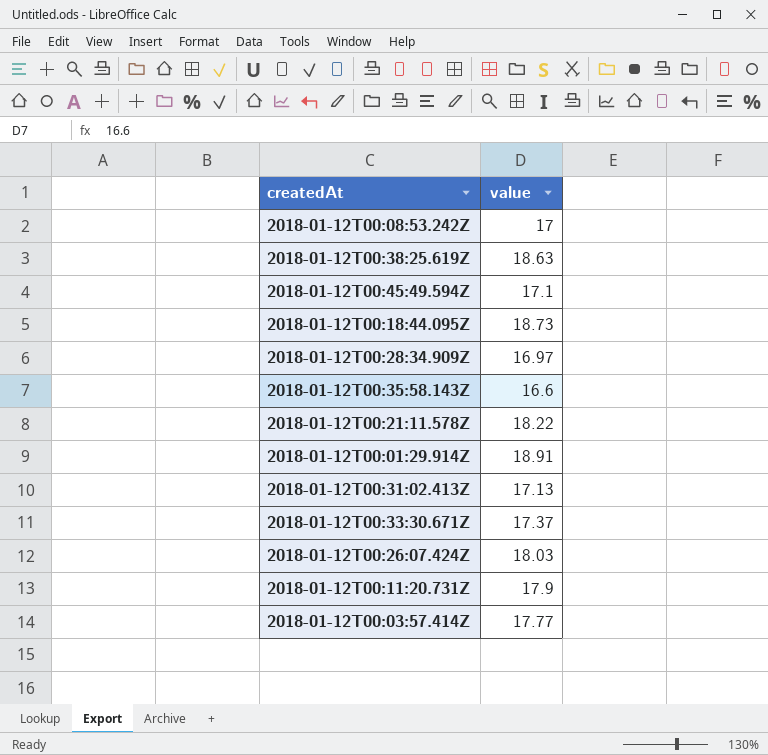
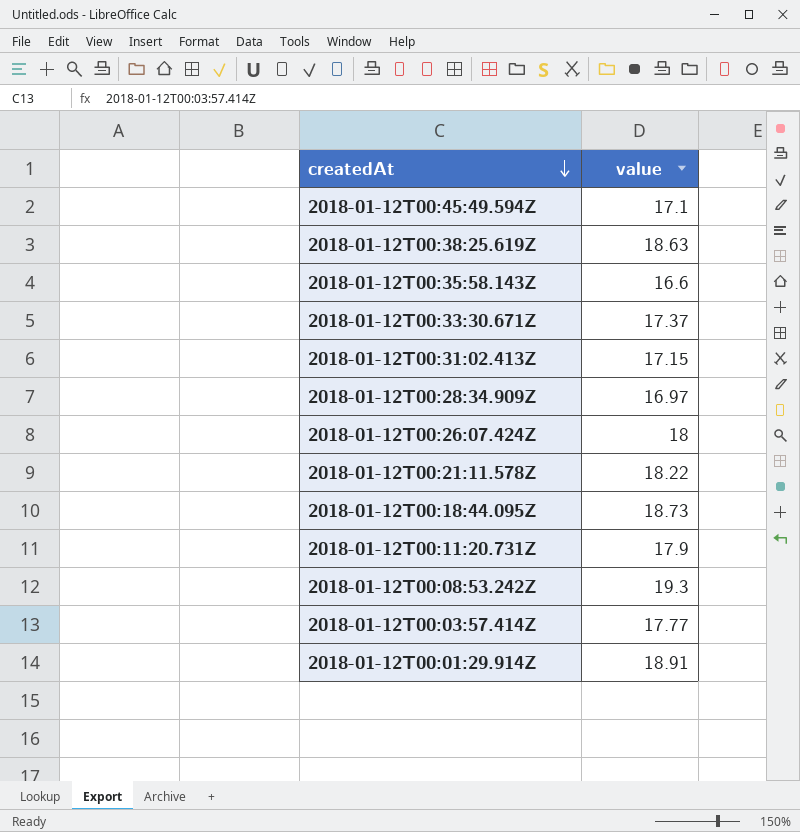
row order: none -> createdAt descending
2018-01-12T00:31:02.413Z | value: 17.13 -> 17.15
2018-01-12T00:26:07.424Z | value: 18.03 -> 18
2018-01-12T00:08:53.242Z | value: 17 -> 19.3

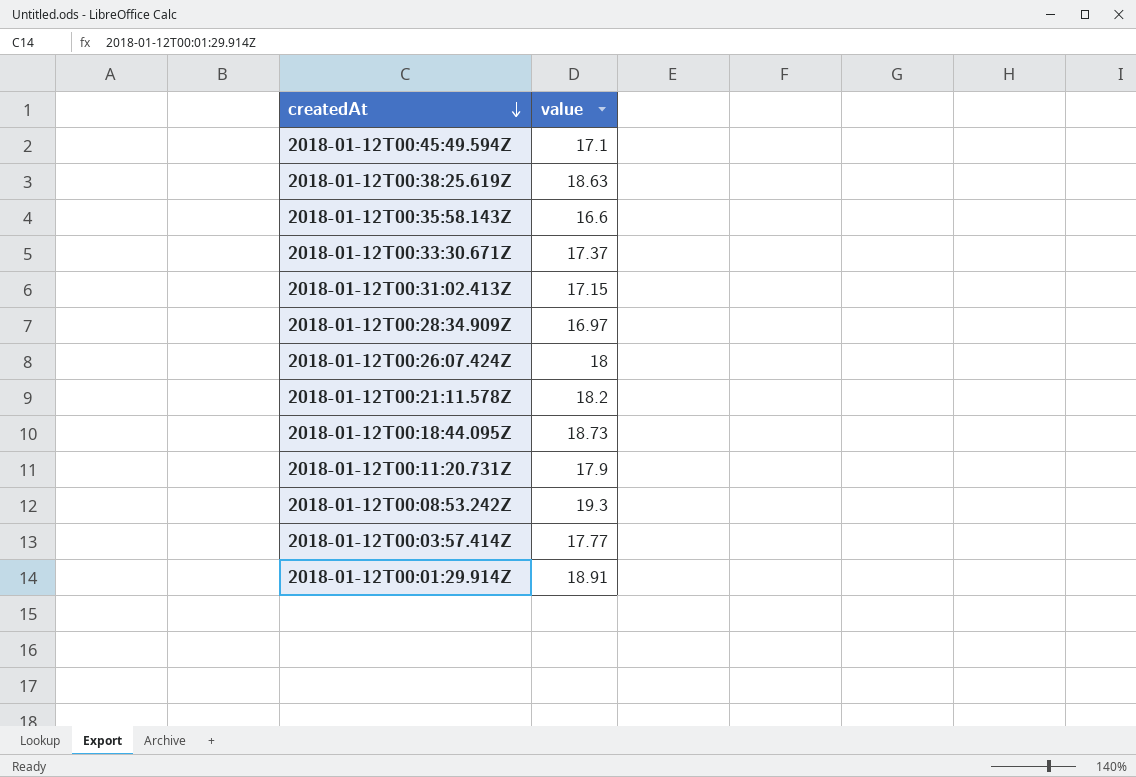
2018-01-12T00:21:11.578Z | value: 18.22 -> 18.2

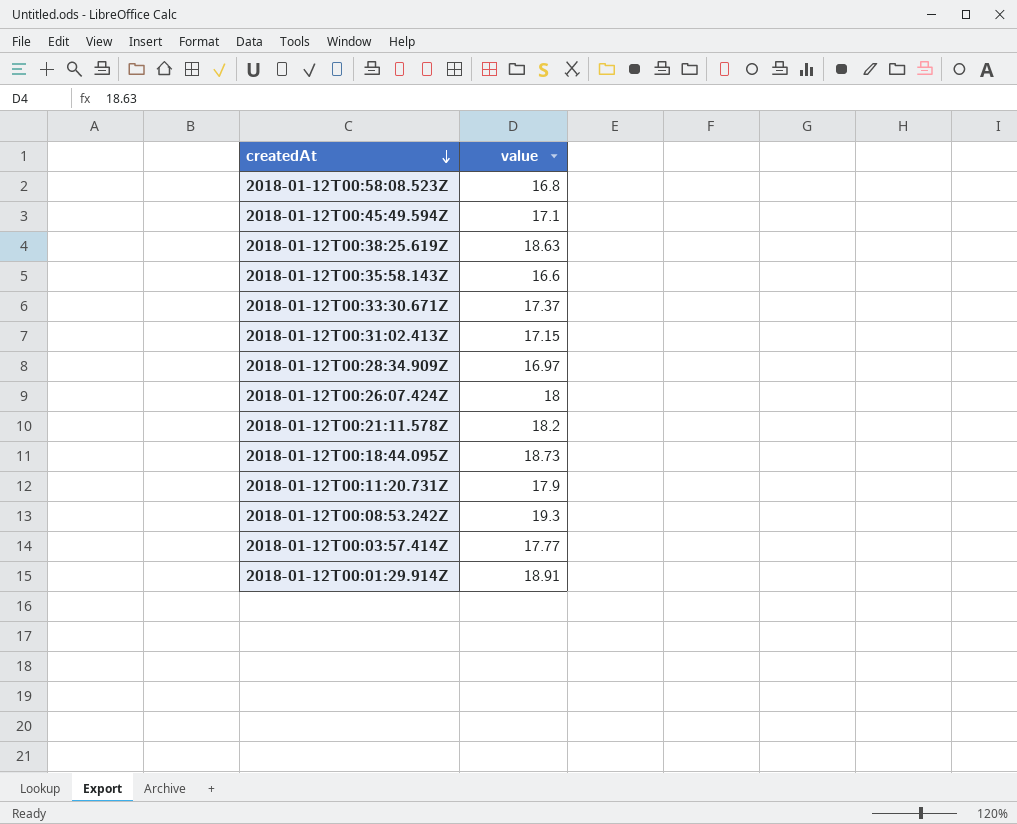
row 2018-01-12T00:58:08.523Z: none -> 16.8

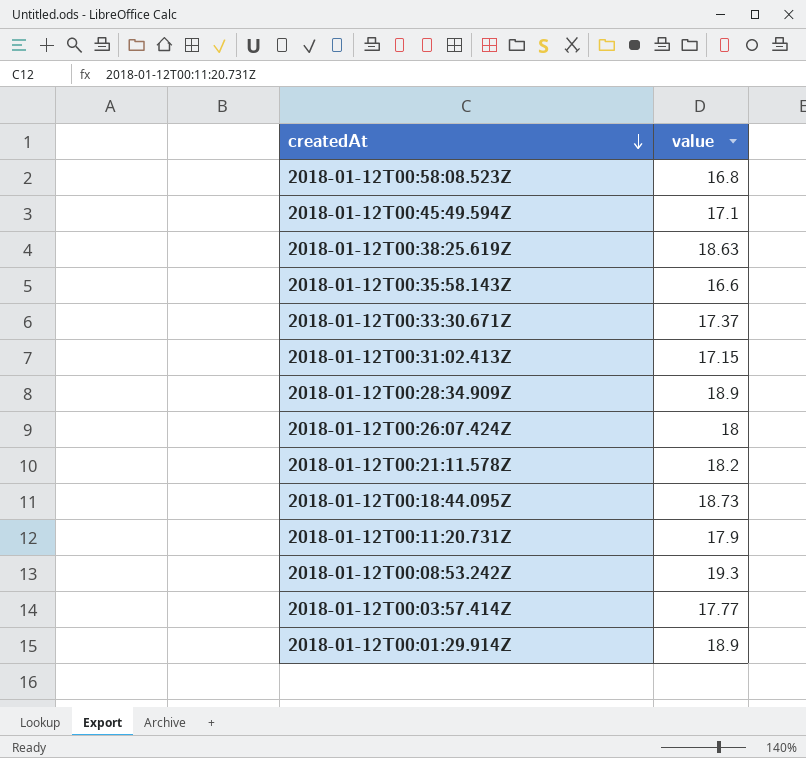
2018-01-12T00:28:34.909Z | value: 16.97 -> 18.9
2018-01-12T00:01:29.914Z | value: 18.91 -> 18.9

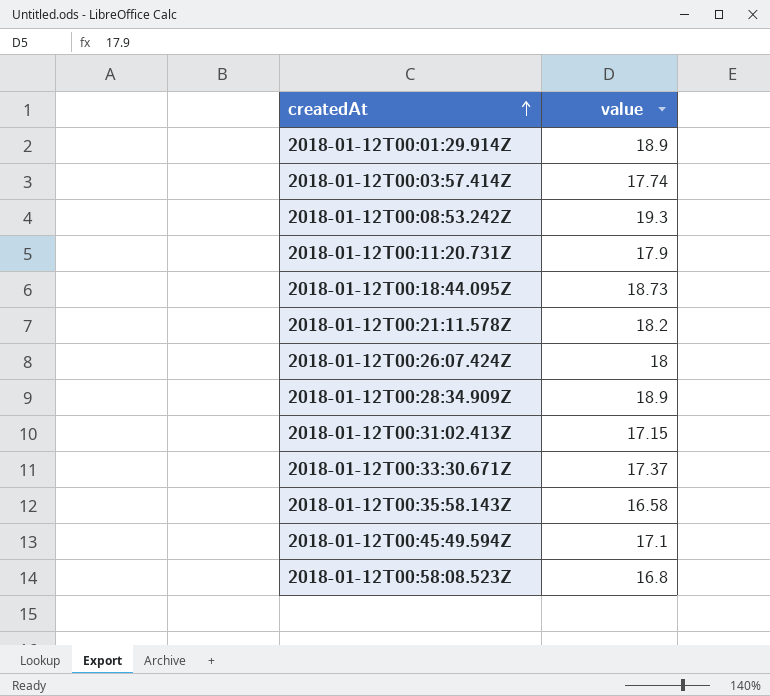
row order: createdAt descending -> createdAt ascending
row 2018-01-12T00:38:25.619Z: 18.63 -> none
2018-01-12T00:03:57.414Z | value: 17.77 -> 17.74
2018-01-12T00:35:58.143Z | value: 16.6 -> 16.58

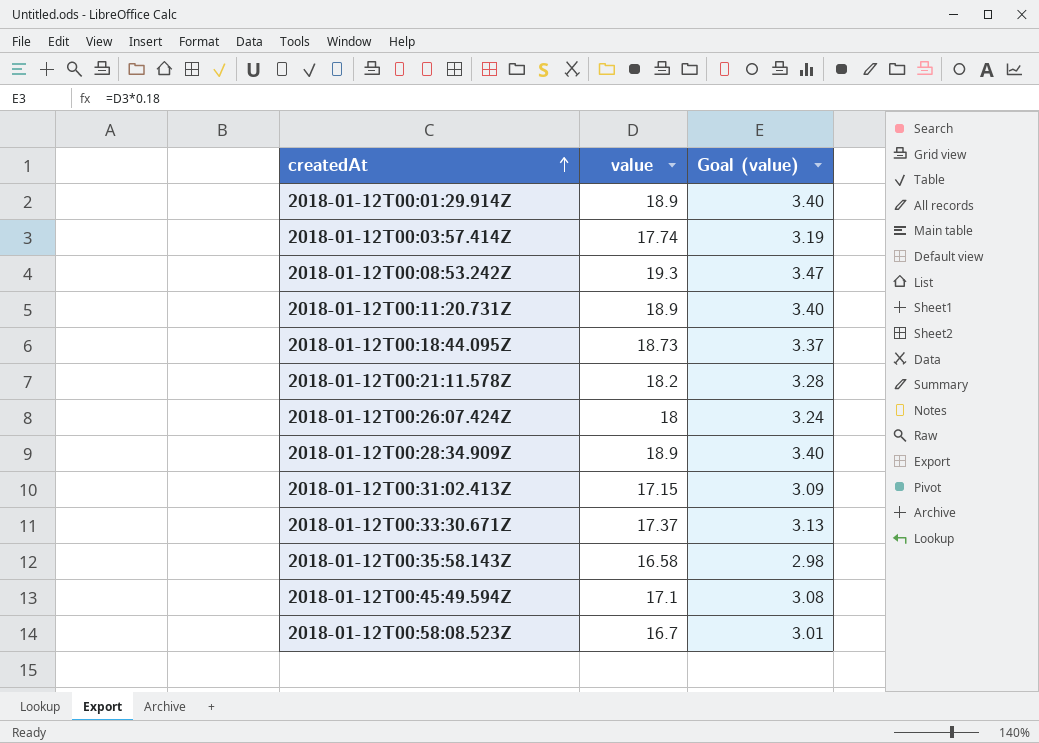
column Goal (value) | formula: none -> [value] * 0.18
2018-01-12T00:11:20.731Z | value: 17.9 -> 18.9
2018-01-12T00:58:08.523Z | value: 16.8 -> 16.7

